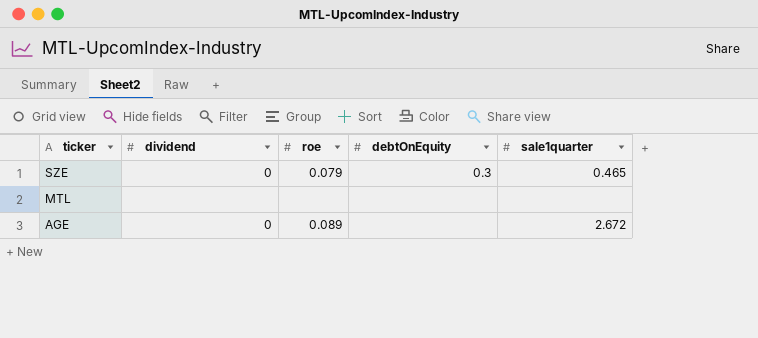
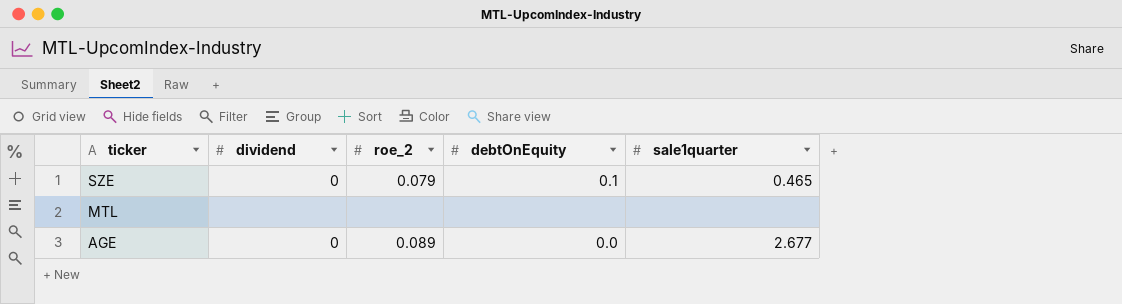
column name: roe -> roe_2
SZE | debtOnEquity: 0.3 -> 0.1
AGE | debtOnEquity: none -> 0.0
AGE | sale1quarter: 2.672 -> 2.677

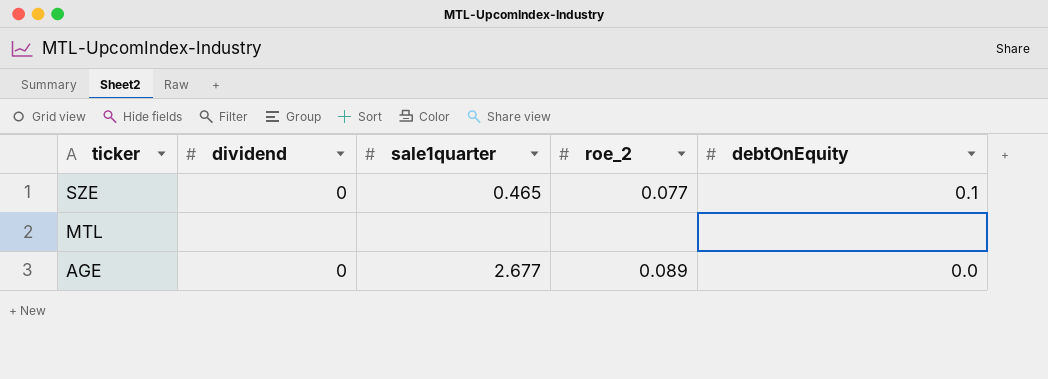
column sale1quarter | position: 5 -> 3
SZE | roe_2: 0.079 -> 0.077

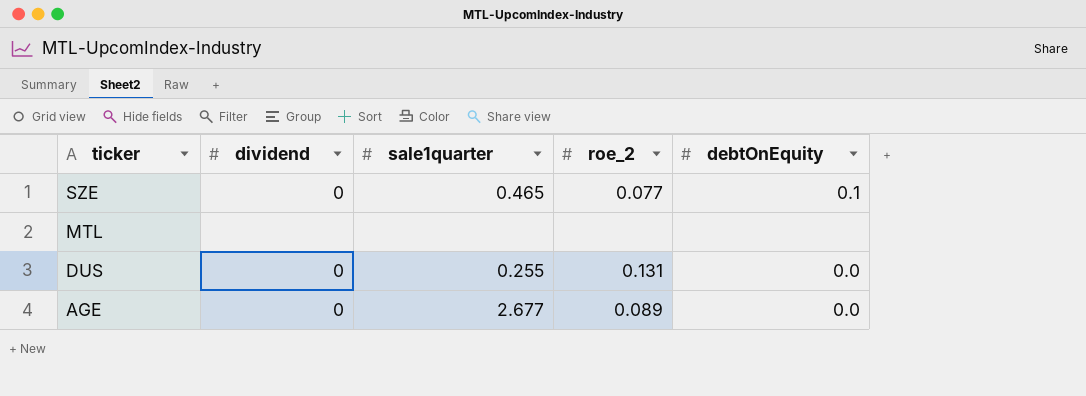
row DUS: none -> 0 | 0.255 | 0.131 | 0.0

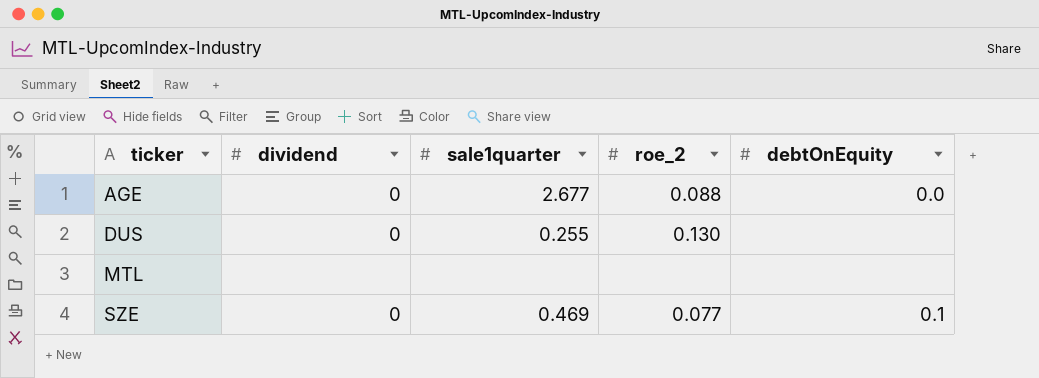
row order: ticker descending -> ticker ascending
AGE | roe_2: 0.089 -> 0.088
DUS | roe_2: 0.131 -> 0.130
DUS | debtOnEquity: 0.0 -> none
SZE | sale1quarter: 0.465 -> 0.469

